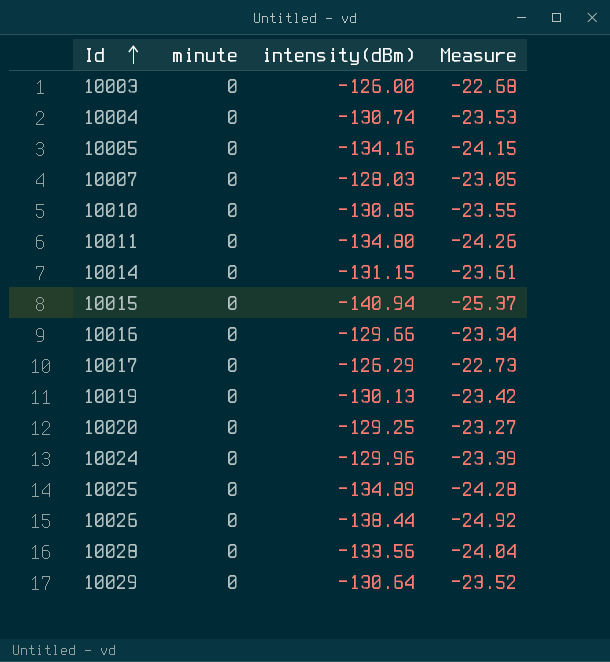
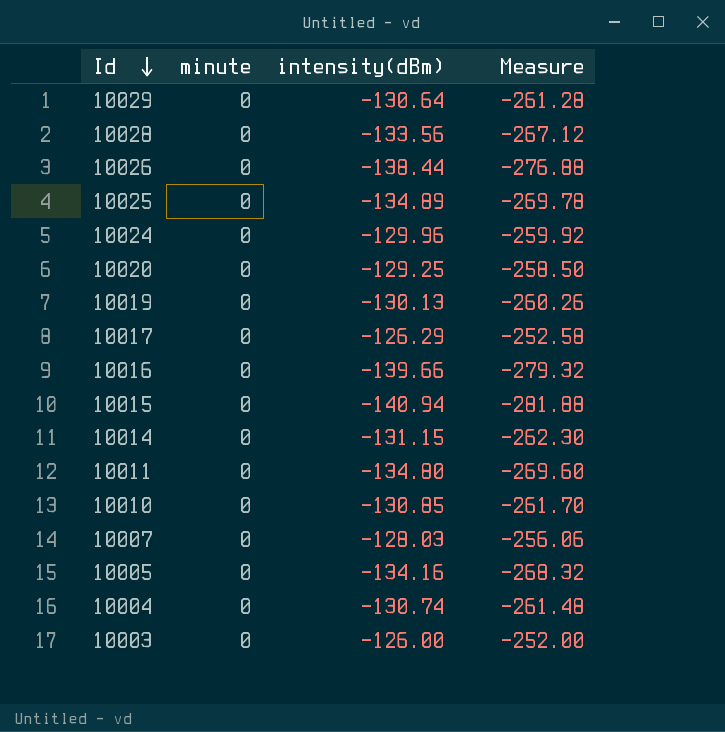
row order: Id ascending -> Id descending
column Measure | formula: [intensity(dBm)] * 0.18 -> [intensity(dBm)] * 2
10016 | intensity(dBm): -129.66 -> -139.66

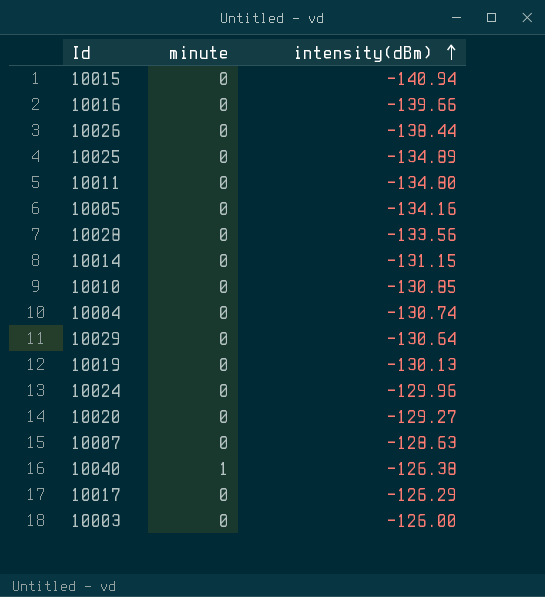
row order: Id descending -> intensity(dBm) ascending
column Measure | formula: [intensity(dBm)] * 2 -> none
10020 | intensity(dBm): -129.25 -> -129.27
10007 | intensity(dBm): -128.03 -> -128.63
row 10040: none -> 1 | -126.38

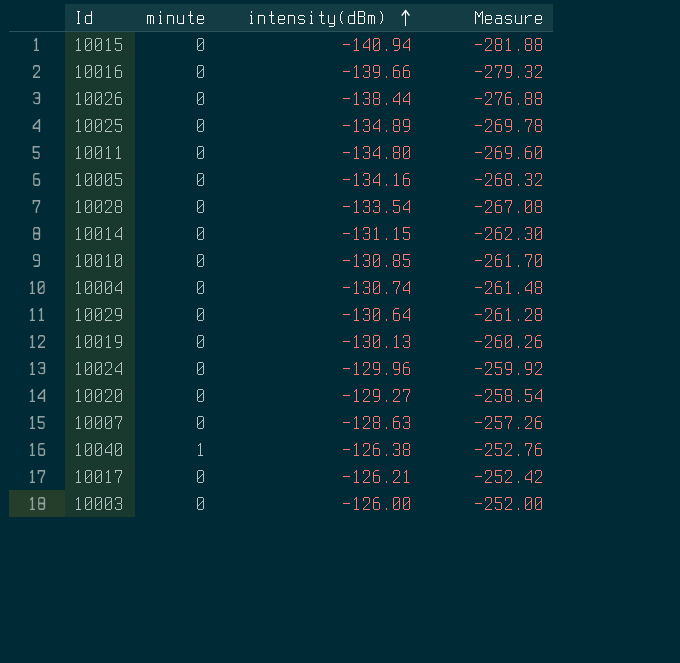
column Measure | formula: none -> [intensity(dBm)] * 2
10028 | intensity(dBm): -133.56 -> -133.54
10017 | intensity(dBm): -126.29 -> -126.21

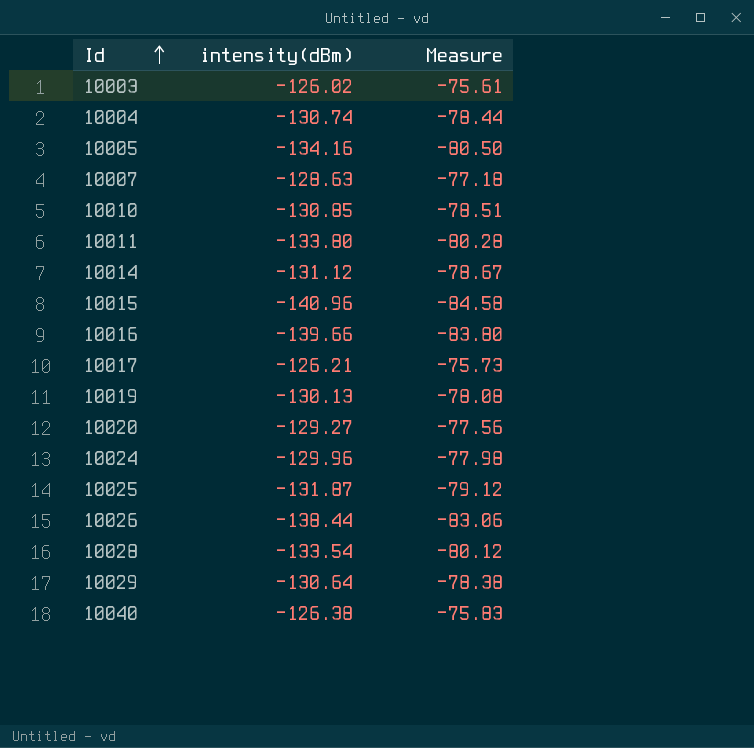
row order: intensity(dBm) ascending -> Id ascending
column minute | position: 2 -> none
column Measure | formula: [intensity(dBm)] * 2 -> [intensity(dBm)] * 0.6
10003 | intensity(dBm): -126.00 -> -126.02
10011 | intensity(dBm): -134.80 -> -133.80
10014 | intensity(dBm): -131.15 -> -131.12
10015 | intensity(dBm): -140.94 -> -140.96
10025 | intensity(dBm): -134.89 -> -131.87

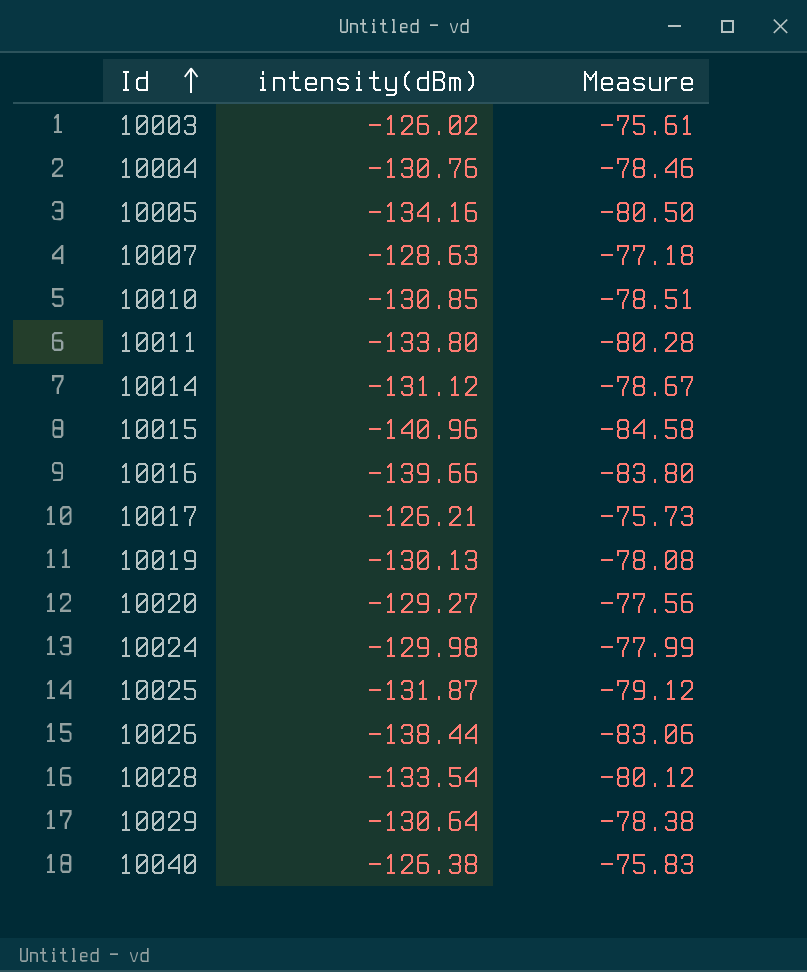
10004 | intensity(dBm): -130.74 -> -130.76
10004 | Measure: -78.44 -> -78.46
10024 | intensity(dBm): -129.96 -> -129.98
10024 | Measure: -77.98 -> -77.99

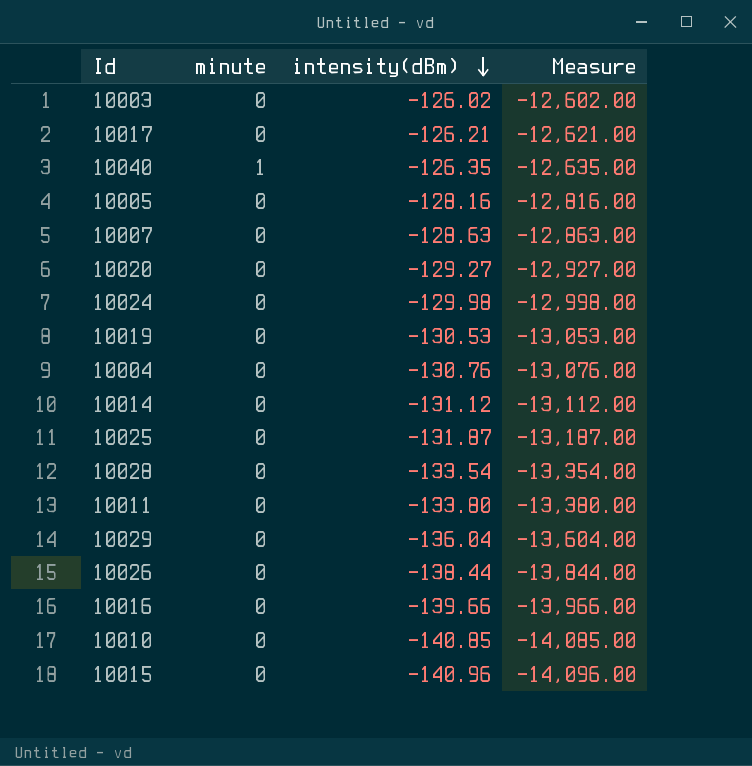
row order: Id ascending -> intensity(dBm) descending
column minute | position: none -> 2
column Measure | formula: [intensity(dBm)] * 0.6 -> [intensity(dBm)] * 100
10040 | intensity(dBm): -126.38 -> -126.35
10005 | intensity(dBm): -134.16 -> -128.16
10019 | intensity(dBm): -130.13 -> -130.53
10029 | intensity(dBm): -130.64 -> -136.04
10010 | intensity(dBm): -130.85 -> -140.85

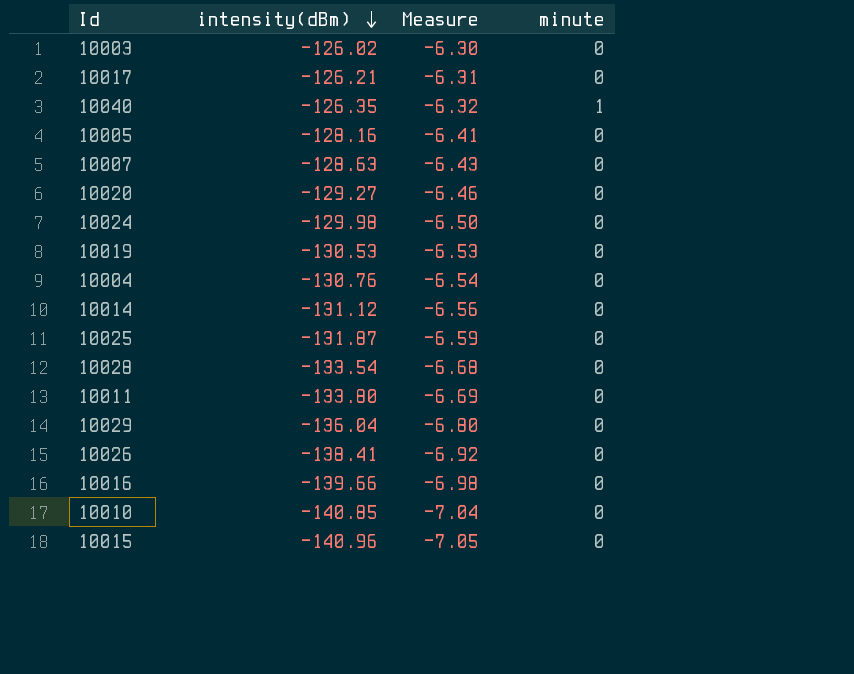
column Measure | formula: [intensity(dBm)] * 100 -> [intensity(dBm)] * 0.05
column minute | position: 2 -> 4
10026 | intensity(dBm): -138.44 -> -138.41

